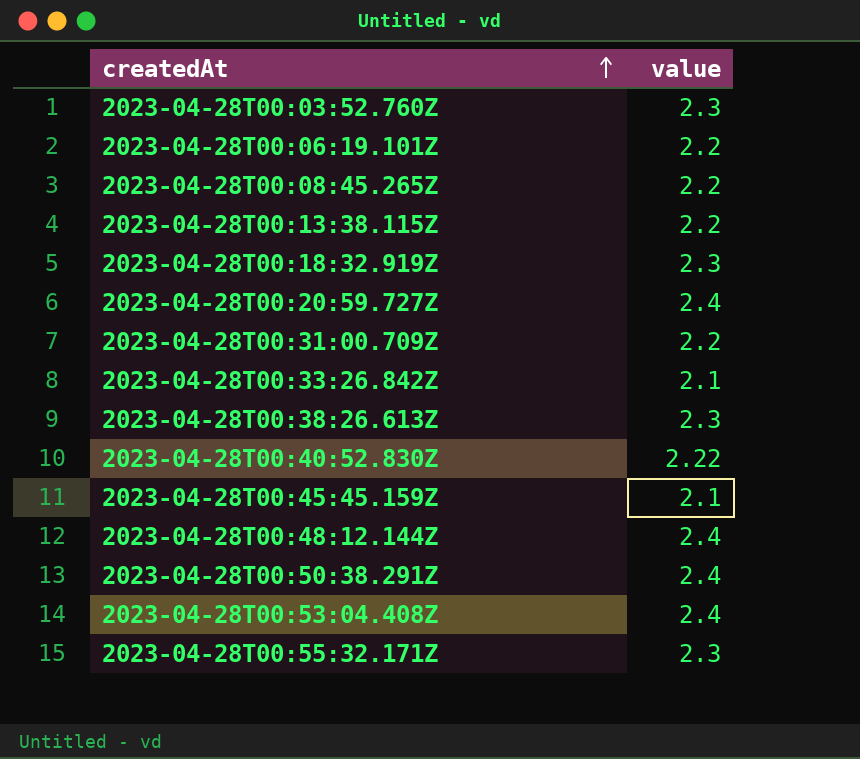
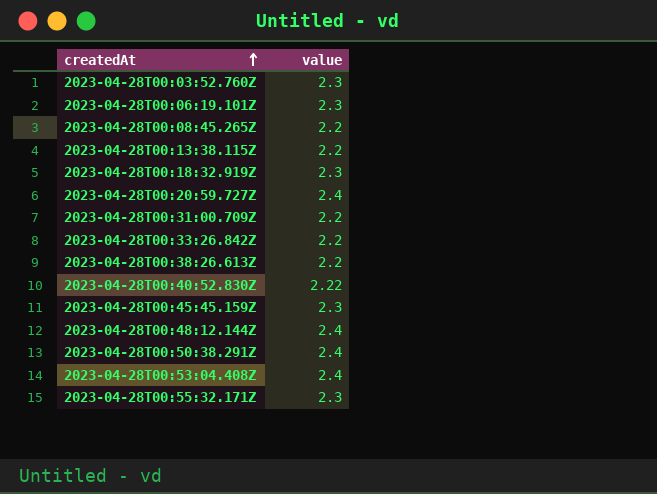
2023-04-28T00:06:19.101Z | value: 2.2 -> 2.3
2023-04-28T00:33:26.842Z | value: 2.1 -> 2.2
2023-04-28T00:38:26.613Z | value: 2.3 -> 2.2
2023-04-28T00:45:45.159Z | value: 2.1 -> 2.3

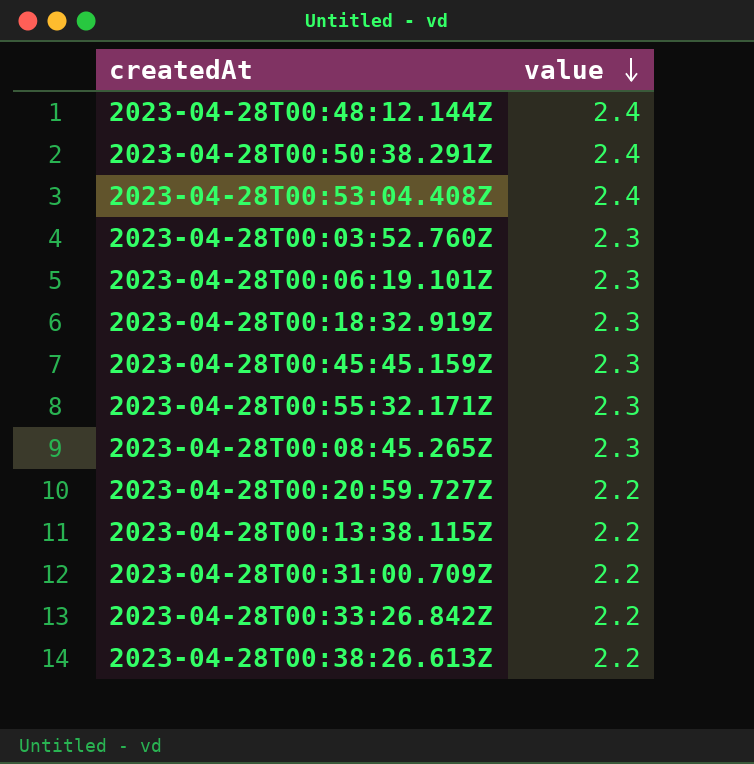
row order: createdAt ascending -> value descending
row 2023-04-28T00:40:52.830Z: 2.22 -> none
2023-04-28T00:08:45.265Z | value: 2.2 -> 2.3
2023-04-28T00:20:59.727Z | value: 2.4 -> 2.2

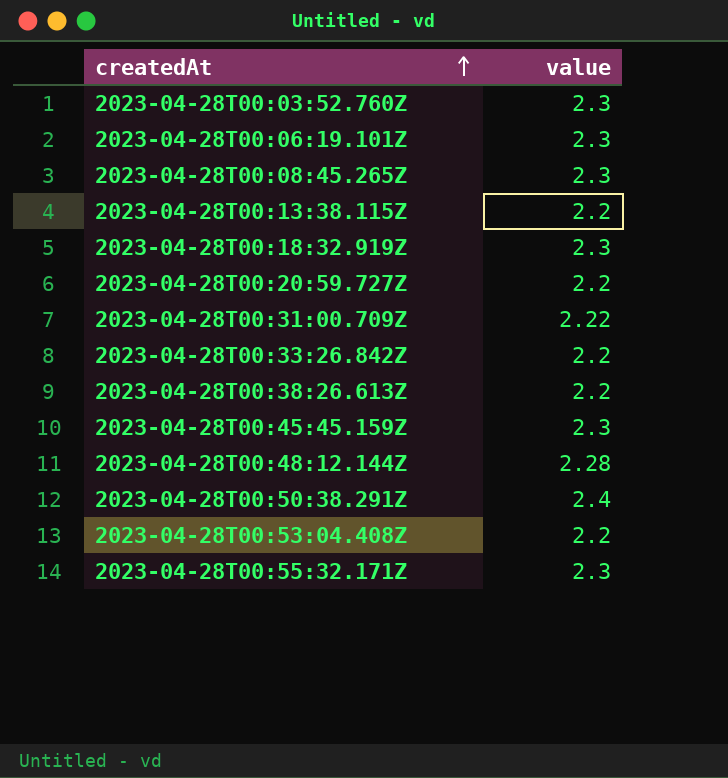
row order: value descending -> createdAt ascending
2023-04-28T00:31:00.709Z | value: 2.2 -> 2.22
2023-04-28T00:48:12.144Z | value: 2.4 -> 2.28
2023-04-28T00:53:04.408Z | value: 2.4 -> 2.2

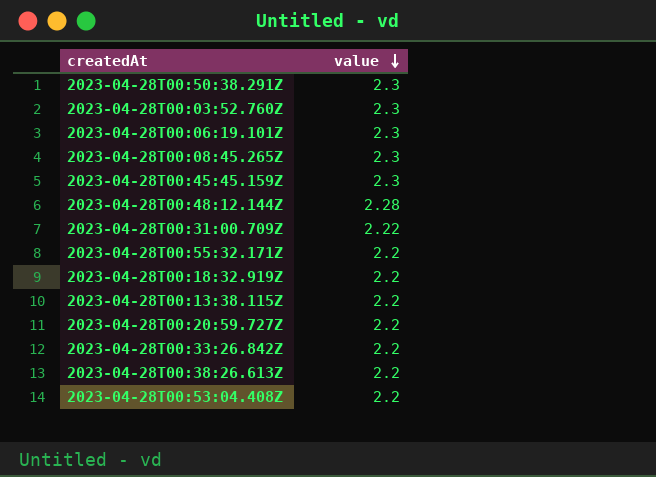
row order: createdAt ascending -> value descending
2023-04-28T00:50:38.291Z | value: 2.4 -> 2.3
2023-04-28T00:55:32.171Z | value: 2.3 -> 2.2
2023-04-28T00:18:32.919Z | value: 2.3 -> 2.2

